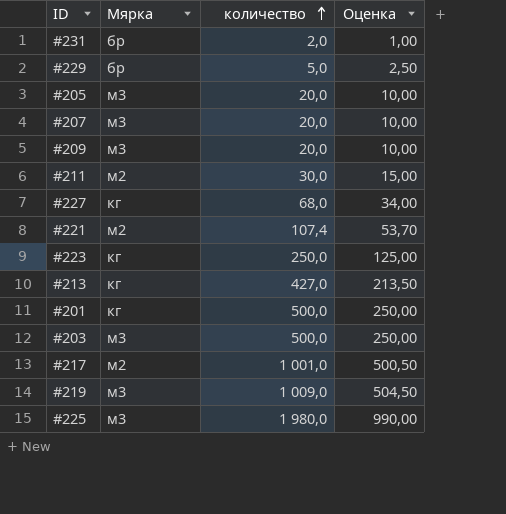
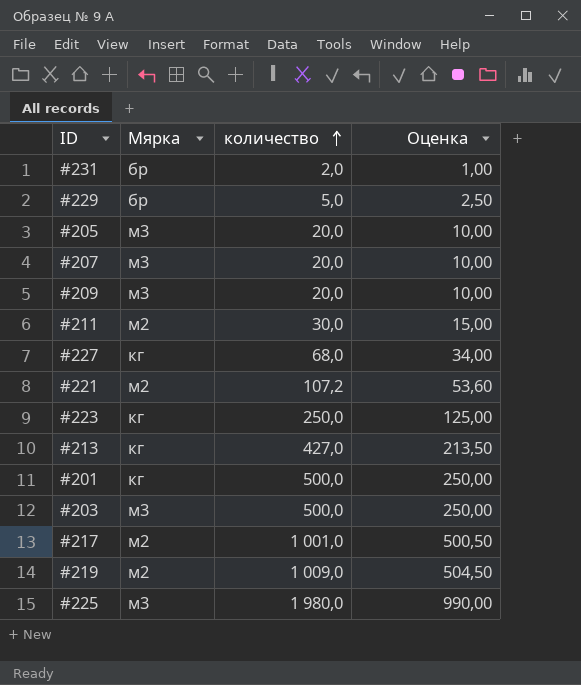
#221 | количество: 107,4 -> 107,2
#221 | Оценка: 53,70 -> 53,60
#219 | Мярка: м3 -> м2

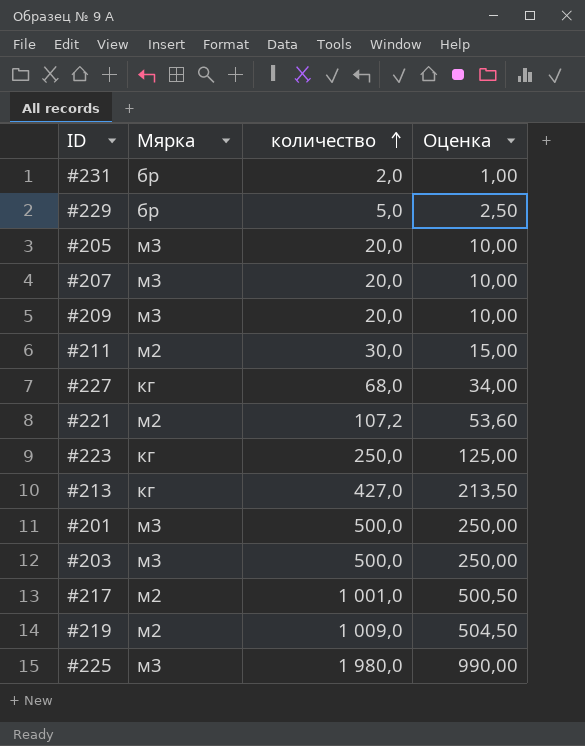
#201 | Мярка: кг -> м3

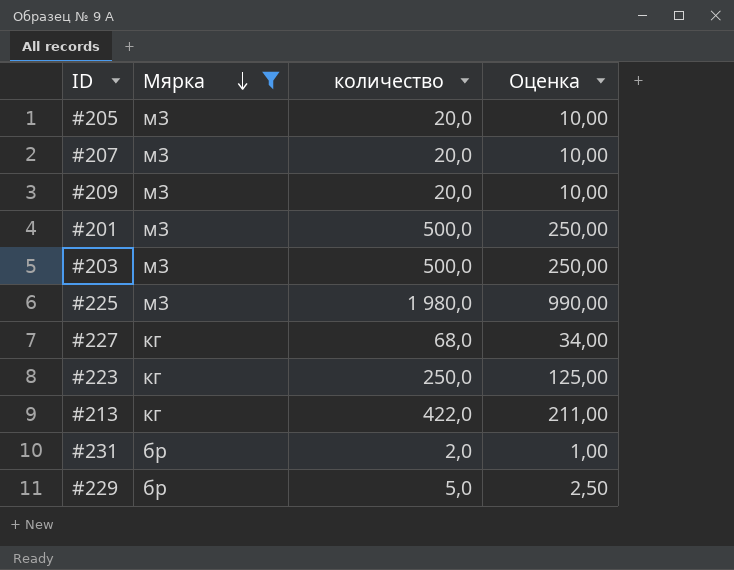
filter: none -> Мярка != м2
row order: количество ascending -> Мярка descending
#213 | количество: 427,0 -> 422,0
#213 | Оценка: 213,50 -> 211,00

